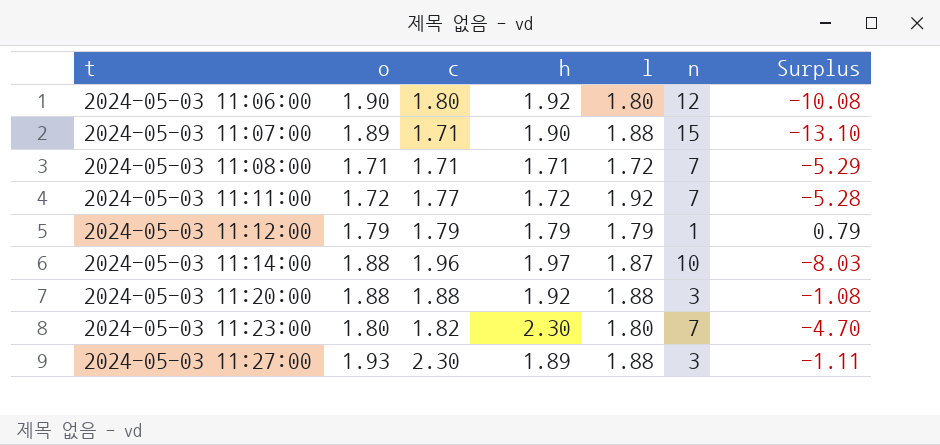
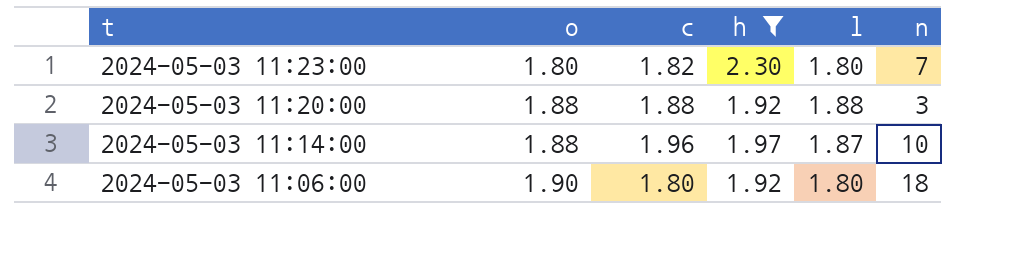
filter: none -> h >= 1.92
row order: t ascending -> t descending
column Surplus | formula: [h] - [n] -> none
2024-05-03 11:06:00 | n: 12 -> 18

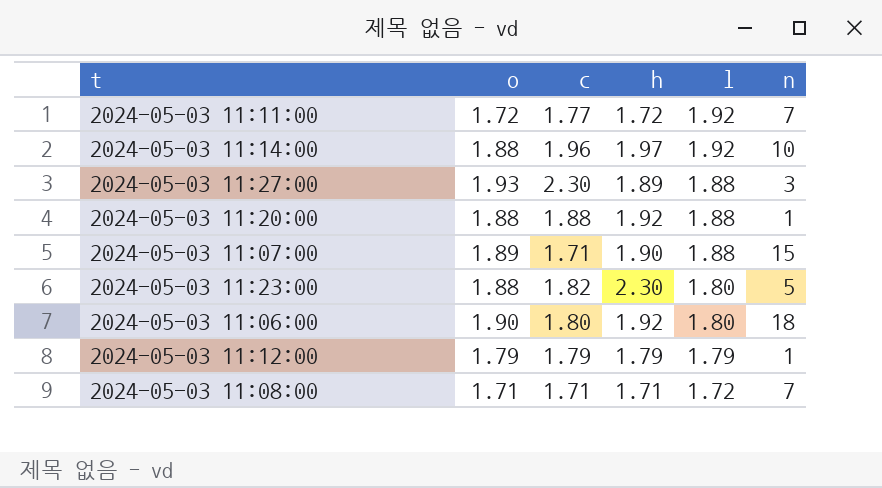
filter: h >= 1.92 -> none
row order: t descending -> l descending
2024-05-03 11:14:00 | l: 1.87 -> 1.92
2024-05-03 11:20:00 | n: 3 -> 1
2024-05-03 11:23:00 | o: 1.80 -> 1.88
2024-05-03 11:23:00 | n: 7 -> 5

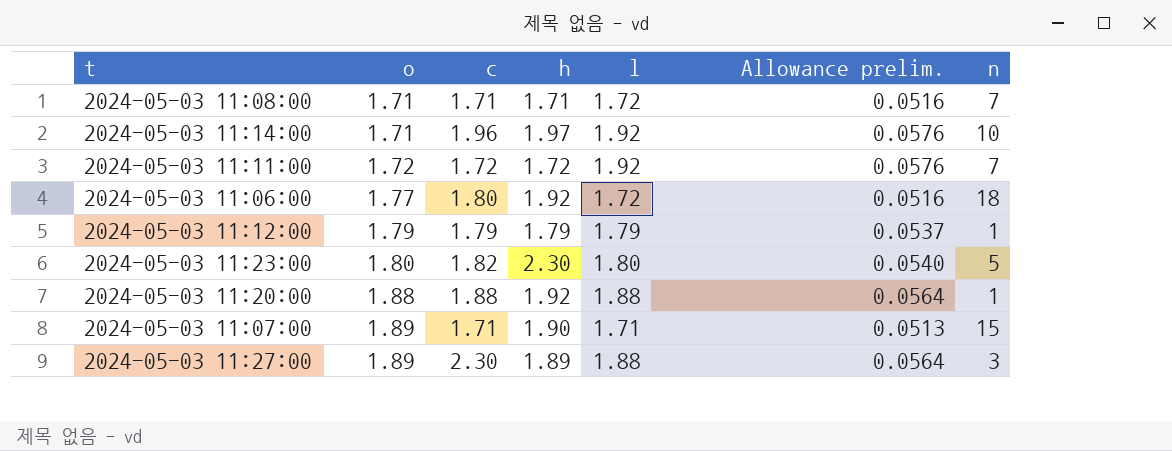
row order: l descending -> o ascending
column Allowance prelim. | formula: none -> [l] * 0.03
2024-05-03 11:14:00 | o: 1.88 -> 1.71
2024-05-03 11:11:00 | c: 1.77 -> 1.72
2024-05-03 11:06:00 | o: 1.90 -> 1.77
2024-05-03 11:06:00 | l: 1.80 -> 1.72
2024-05-03 11:23:00 | o: 1.88 -> 1.80
2024-05-03 11:07:00 | l: 1.88 -> 1.71
2024-05-03 11:27:00 | o: 1.93 -> 1.89

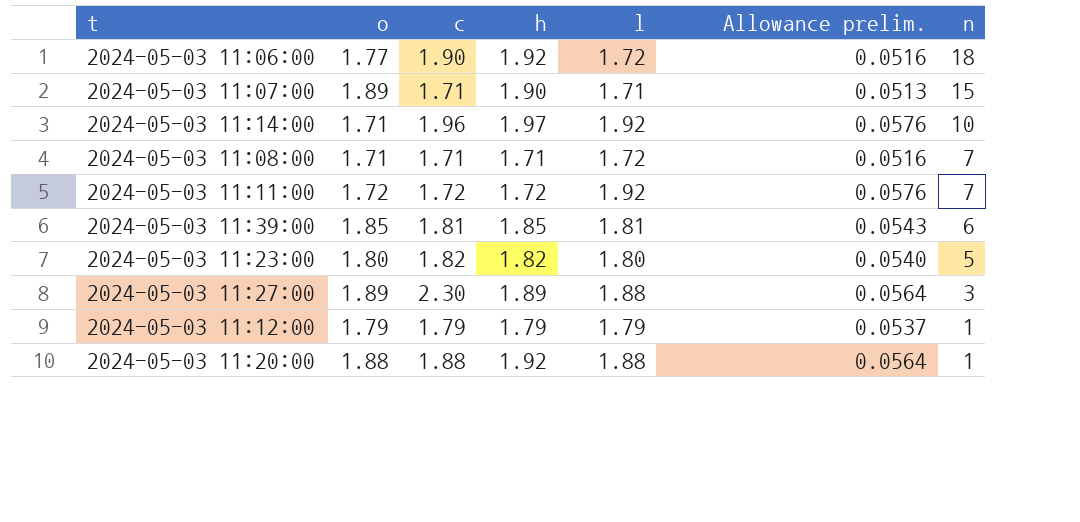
row order: o ascending -> n descending
2024-05-03 11:06:00 | c: 1.80 -> 1.90
row 2024-05-03 11:39:00: none -> 1.85 | 1.81 | 1.85 | 1.81 | 0.0543 | 6
2024-05-03 11:23:00 | h: 2.30 -> 1.82

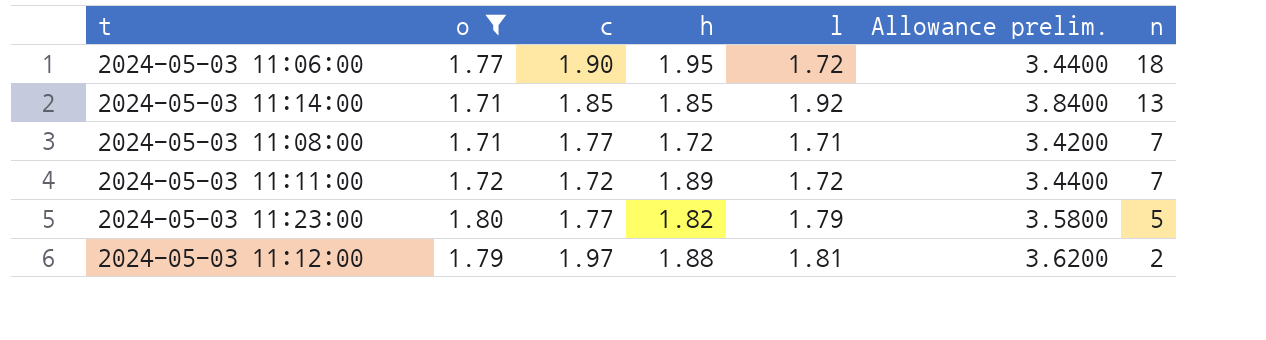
filter: none -> o <= 1.80
column Allowance prelim. | formula: [l] * 0.03 -> [l] * 2
2024-05-03 11:06:00 | h: 1.92 -> 1.95
2024-05-03 11:14:00 | c: 1.96 -> 1.85
2024-05-03 11:14:00 | h: 1.97 -> 1.85
2024-05-03 11:14:00 | n: 10 -> 13
2024-05-03 11:08:00 | c: 1.71 -> 1.77
2024-05-03 11:08:00 | h: 1.71 -> 1.72
2024-05-03 11:08:00 | l: 1.72 -> 1.71
2024-05-03 11:11:00 | h: 1.72 -> 1.89
2024-05-03 11:11:00 | l: 1.92 -> 1.72
2024-05-03 11:23:00 | c: 1.82 -> 1.77
2024-05-03 11:23:00 | l: 1.80 -> 1.79
2024-05-03 11:12:00 | c: 1.79 -> 1.97
2024-05-03 11:12:00 | h: 1.79 -> 1.88
2024-05-03 11:12:00 | l: 1.79 -> 1.81
2024-05-03 11:12:00 | n: 1 -> 2

